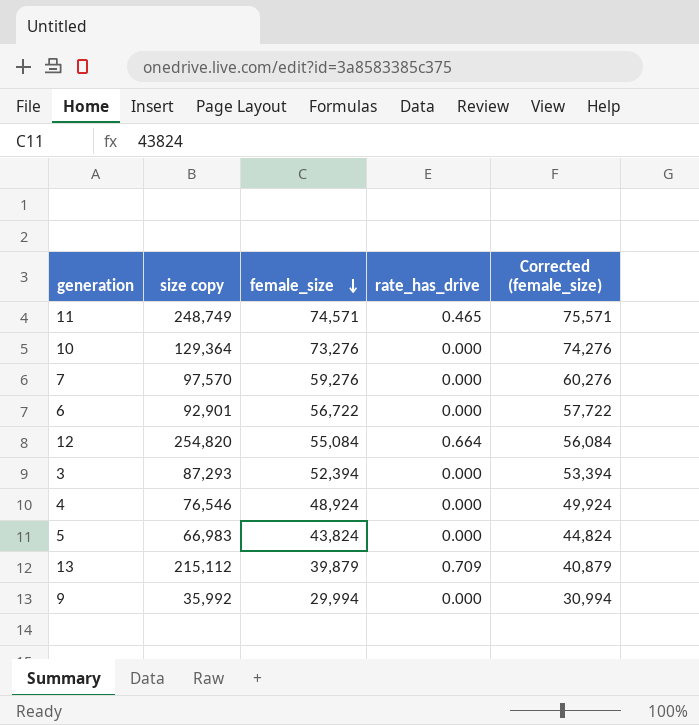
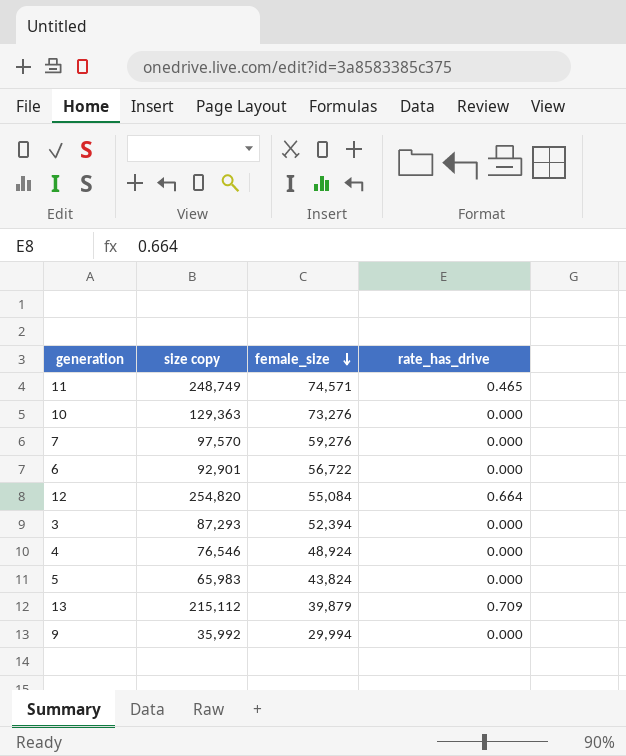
column Corrected (female_size) | formula: [female_size] + 1000 -> none
10 | size copy: 129,364 -> 129,363
5 | size copy: 66,983 -> 65,983

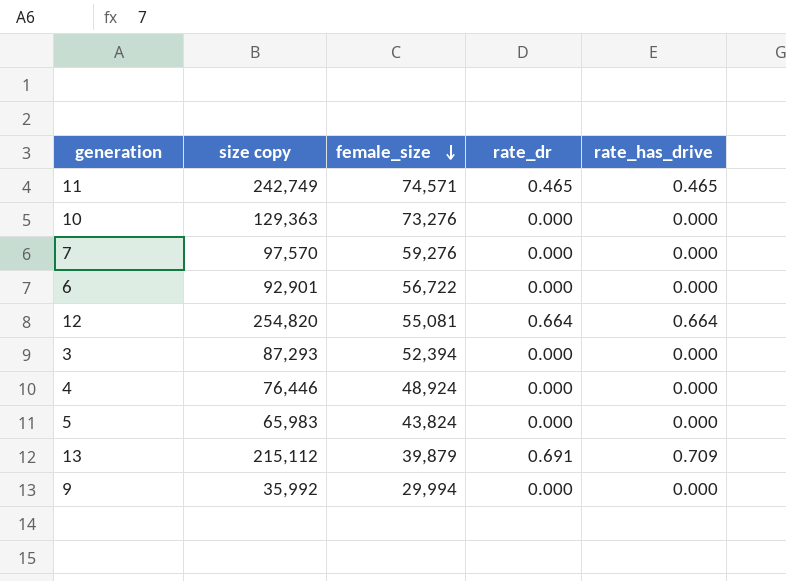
column rate_dr | position: none -> 4
11 | size copy: 248,749 -> 242,749
12 | female_size: 55,084 -> 55,081
4 | size copy: 76,546 -> 76,446

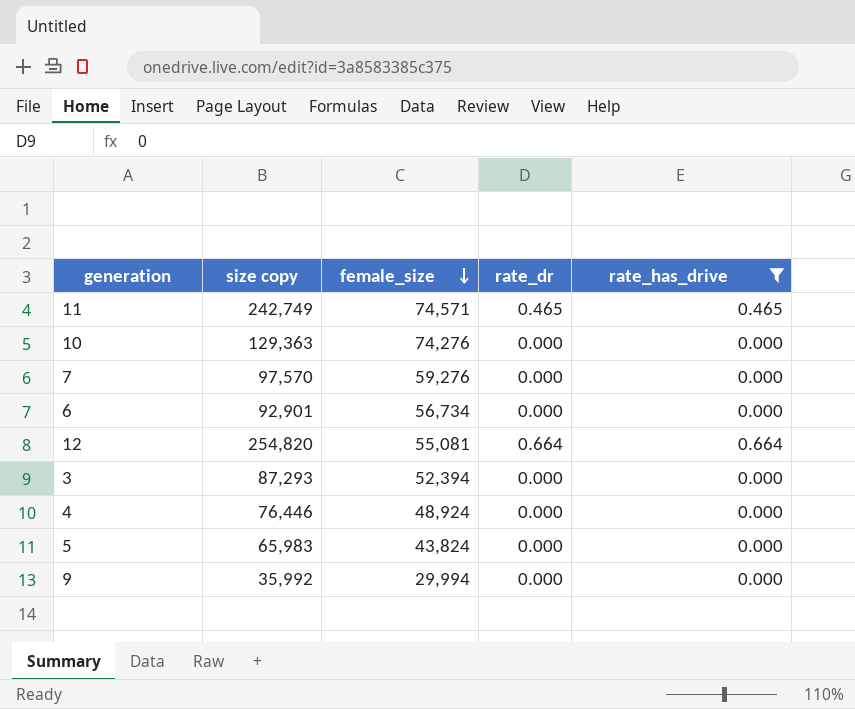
filter: none -> rate_has_drive != 0.709
10 | female_size: 73,276 -> 74,276
6 | female_size: 56,722 -> 56,734

